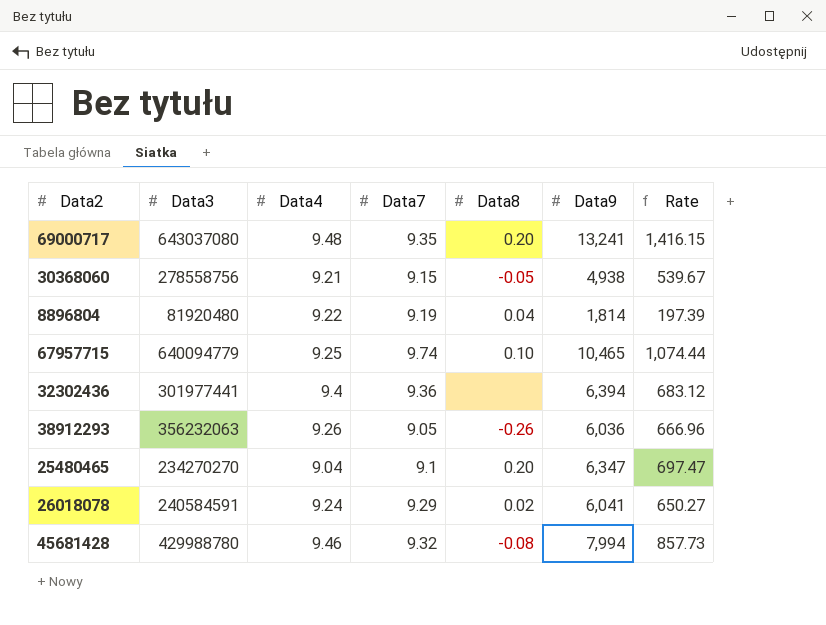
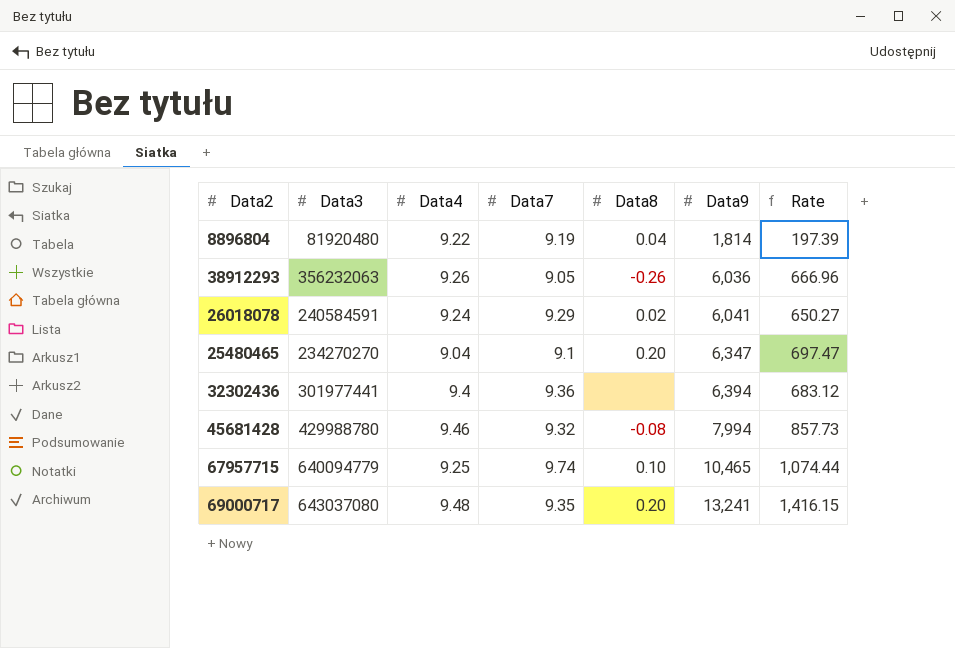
row order: none -> Data9 ascending
row 30368060: 278558756 | 9.21 | 9.15 | -0.05 | 4,938 | 539.67 -> none

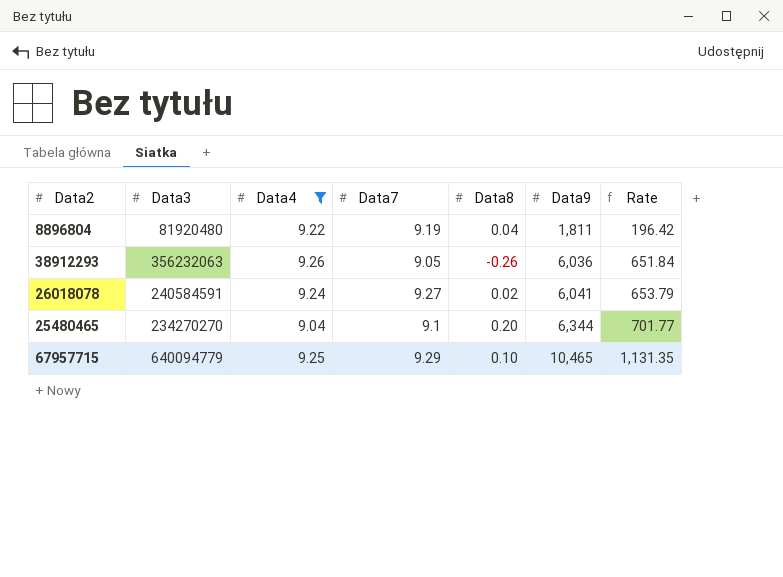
filter: none -> Data4 <= 9.26
column Rate | formula: [Data9] / [Data7] -> [Data9] / [Data4]
8896804 | Data9: 1,814 -> 1,811
26018078 | Data7: 9.29 -> 9.27
25480465 | Data9: 6,347 -> 6,344
67957715 | Data7: 9.74 -> 9.29

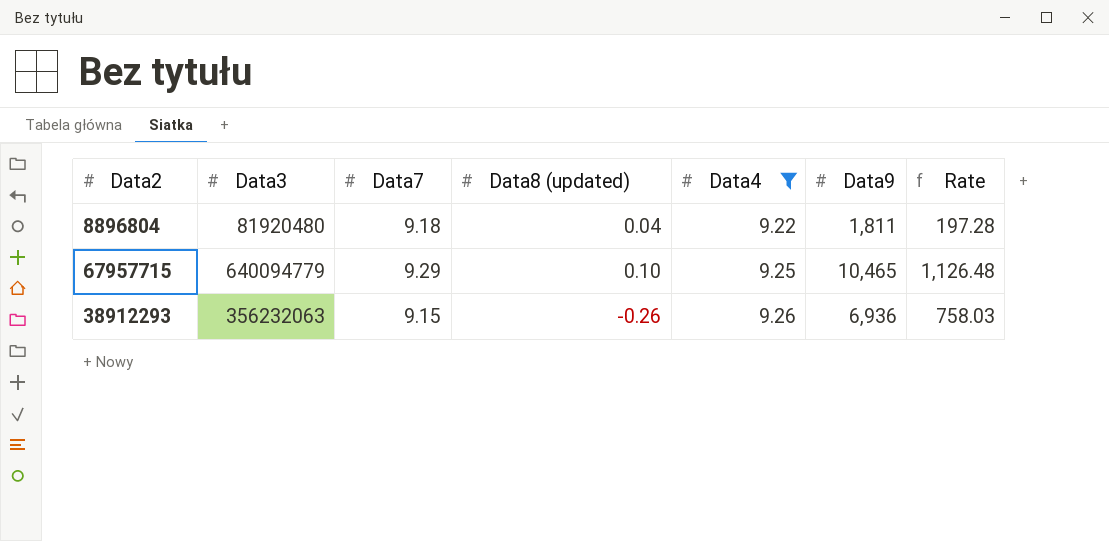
row order: Data9 ascending -> Data4 ascending
column name: Data8 -> Data8 (updated)
column Data4 | position: 3 -> 5
column Rate | formula: [Data9] / [Data4] -> [Data9] / [Data7]
row 26018078: 240584591 | 9.24 | 9.27 | 0.02 | 6,041 | 653.79 -> none
row 25480465: 234270270 | 9.04 | 9.1 | 0.20 | 6,344 | 701.77 -> none
8896804 | Data7: 9.19 -> 9.18
38912293 | Data7: 9.05 -> 9.15
38912293 | Data9: 6,036 -> 6,936

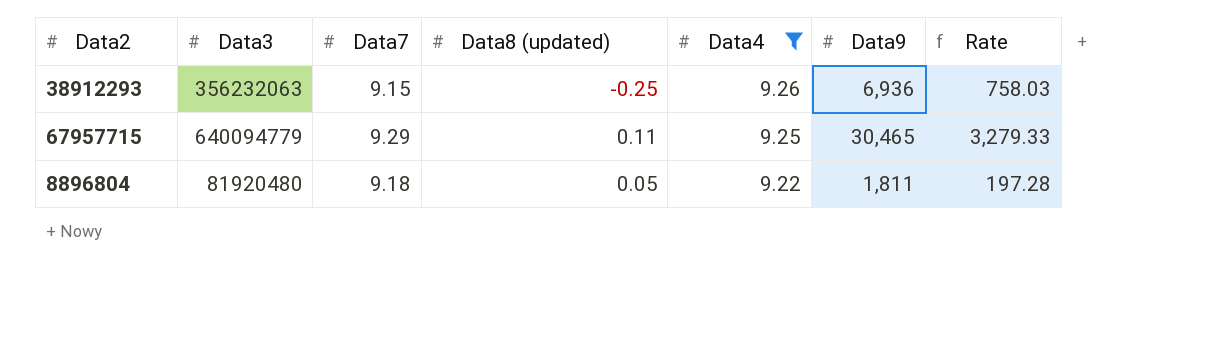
row order: Data4 ascending -> Data4 descending
38912293 | Data8 (updated): -0.26 -> -0.25
67957715 | Data8 (updated): 0.10 -> 0.11
67957715 | Data9: 10,465 -> 30,465
67957715 | Rate: 1,126.48 -> 3,279.33
8896804 | Data8 (updated): 0.04 -> 0.05

